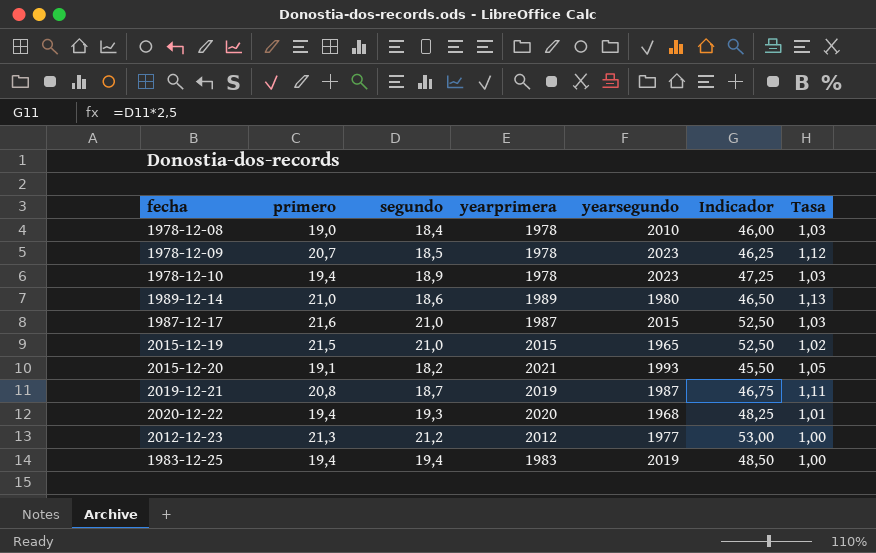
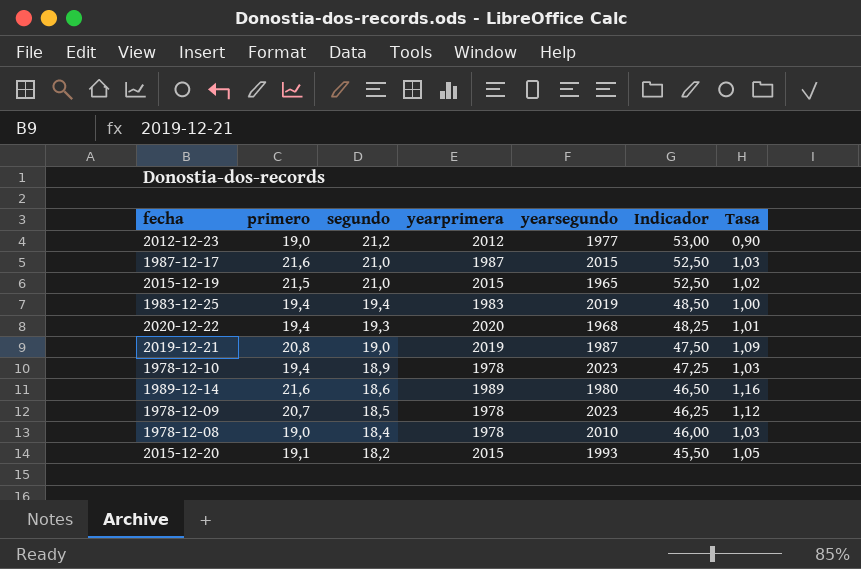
row order: none -> segundo descending
2012-12-23 | primero: 21,3 -> 19,0
2012-12-23 | Tasa: 1,00 -> 0,90
2019-12-21 | segundo: 18,7 -> 19,0
2019-12-21 | Indicador: 46,75 -> 47,50
2019-12-21 | Tasa: 1,11 -> 1,09
1989-12-14 | primero: 21,0 -> 21,6
1989-12-14 | Tasa: 1,13 -> 1,16
2015-12-20 | yearprimera: 2021 -> 2015

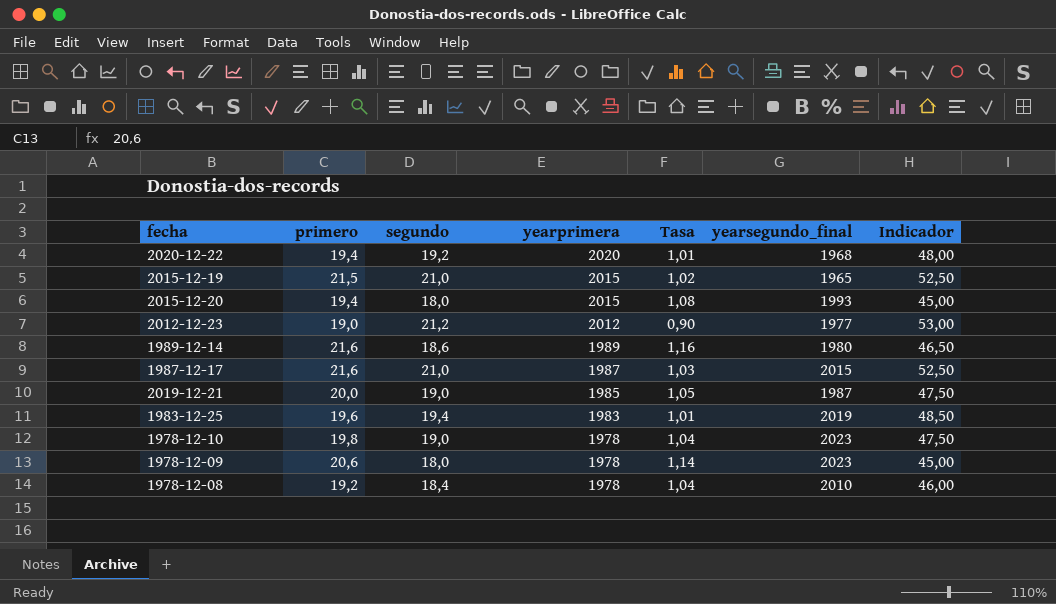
row order: segundo descending -> yearprimera descending
column Tasa | position: 7 -> 5
column name: yearsegundo -> yearsegundo_final
2020-12-22 | segundo: 19,3 -> 19,2
2020-12-22 | Indicador: 48,25 -> 48,00
2015-12-20 | primero: 19,1 -> 19,4
2015-12-20 | segundo: 18,2 -> 18,0
2015-12-20 | Tasa: 1,05 -> 1,08
2015-12-20 | Indicador: 45,50 -> 45,00
2019-12-21 | primero: 20,8 -> 20,0
2019-12-21 | yearprimera: 2019 -> 1985
2019-12-21 | Tasa: 1,09 -> 1,05
1983-12-25 | primero: 19,4 -> 19,6
1983-12-25 | Tasa: 1,00 -> 1,01
1978-12-10 | primero: 19,4 -> 19,8
1978-12-10 | segundo: 18,9 -> 19,0
1978-12-10 | Tasa: 1,03 -> 1,04
1978-12-10 | Indicador: 47,25 -> 47,50
1978-12-09 | primero: 20,7 -> 20,6
1978-12-09 | segundo: 18,5 -> 18,0
1978-12-09 | Tasa: 1,12 -> 1,14
1978-12-09 | Indicador: 46,25 -> 45,00
1978-12-08 | primero: 19,0 -> 19,2
1978-12-08 | Tasa: 1,03 -> 1,04

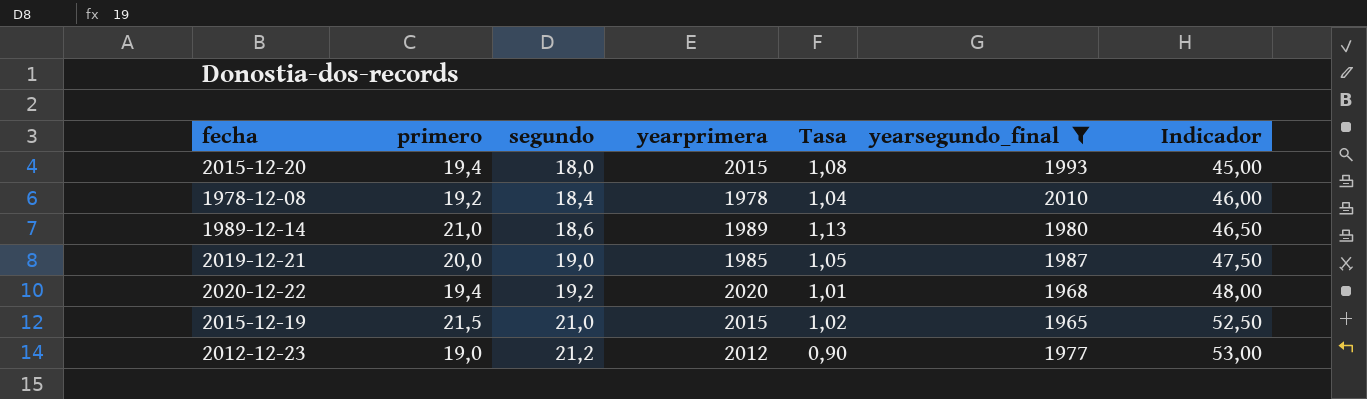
filter: none -> yearsegundo_final <= 2010
row order: yearprimera descending -> segundo ascending
1989-12-14 | primero: 21,6 -> 21,0
1989-12-14 | Tasa: 1,16 -> 1,13

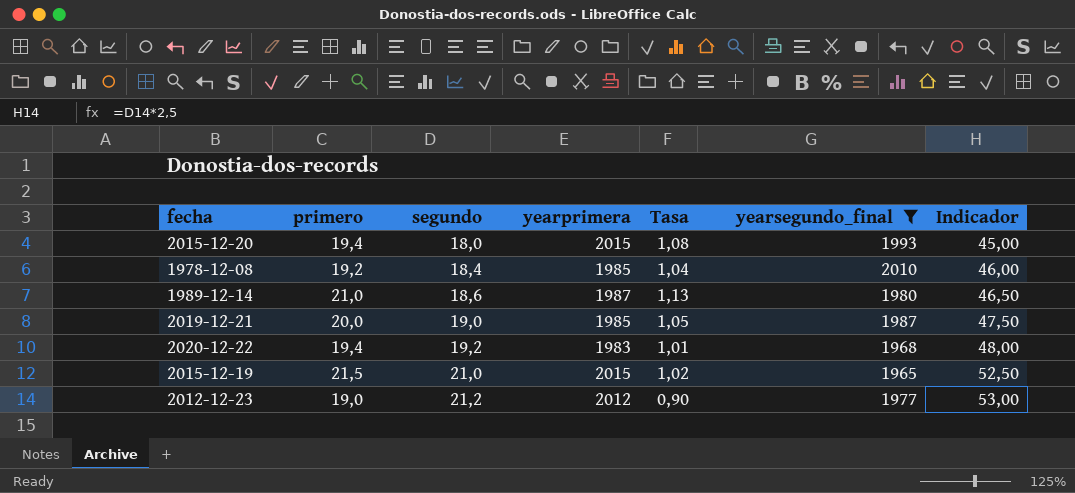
1978-12-08 | yearprimera: 1978 -> 1985
1989-12-14 | yearprimera: 1989 -> 1987
2020-12-22 | yearprimera: 2020 -> 1983

